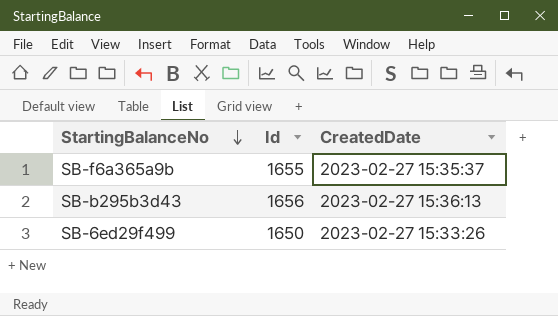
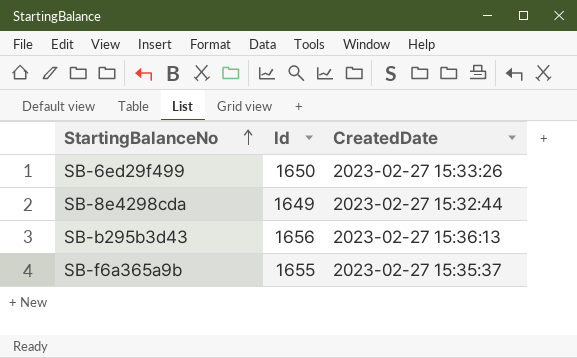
row order: StartingBalanceNo descending -> StartingBalanceNo ascending
row SB-8e4298cda: none -> 1649 | 2023-02-27 15:32:44

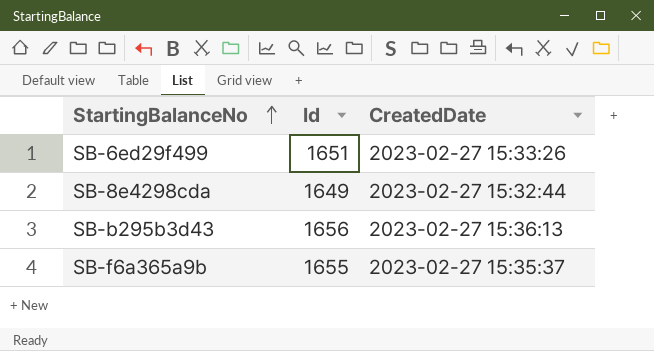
SB-6ed29f499 | Id: 1650 -> 1651

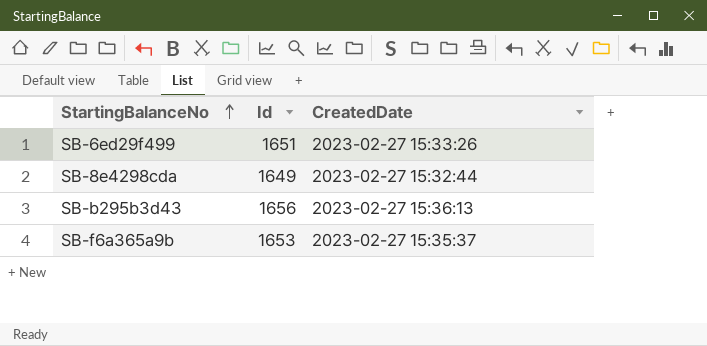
SB-f6a365a9b | Id: 1655 -> 1653

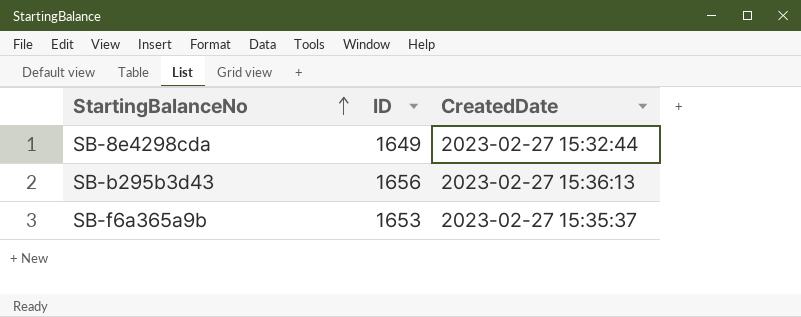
column name: Id -> ID
row SB-6ed29f499: 1651 | 2023-02-27 15:33:26 -> none

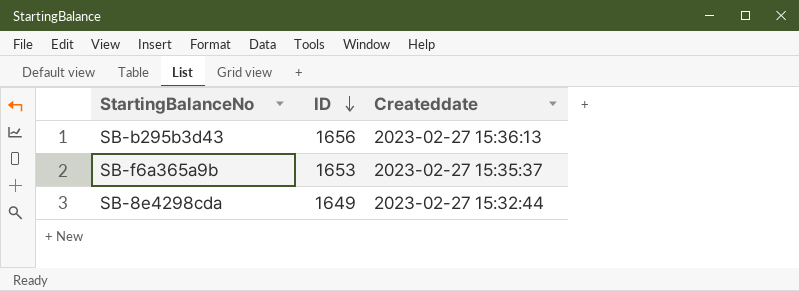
row order: StartingBalanceNo ascending -> ID descending
column name: CreatedDate -> Createddate

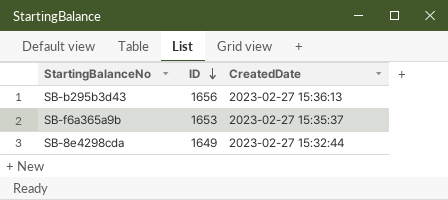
column name: Createddate -> CreatedDate

